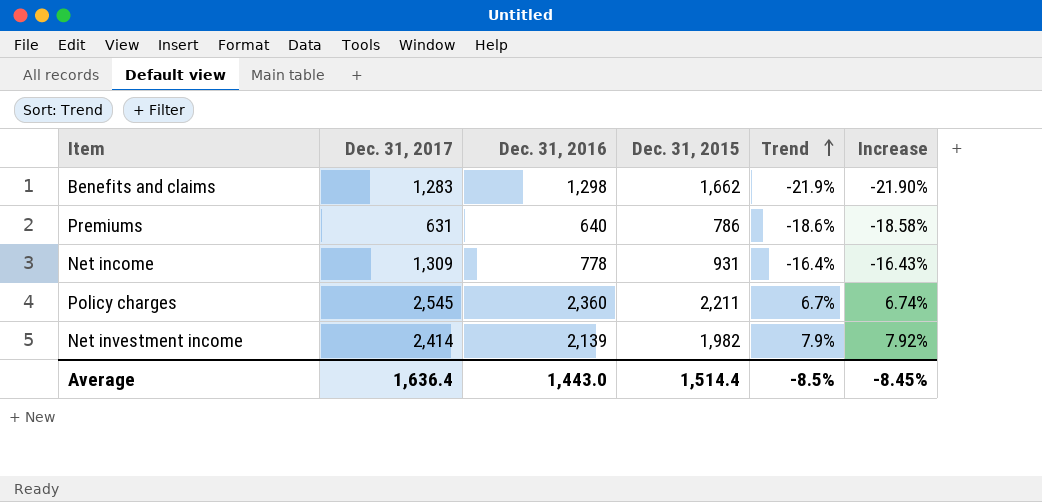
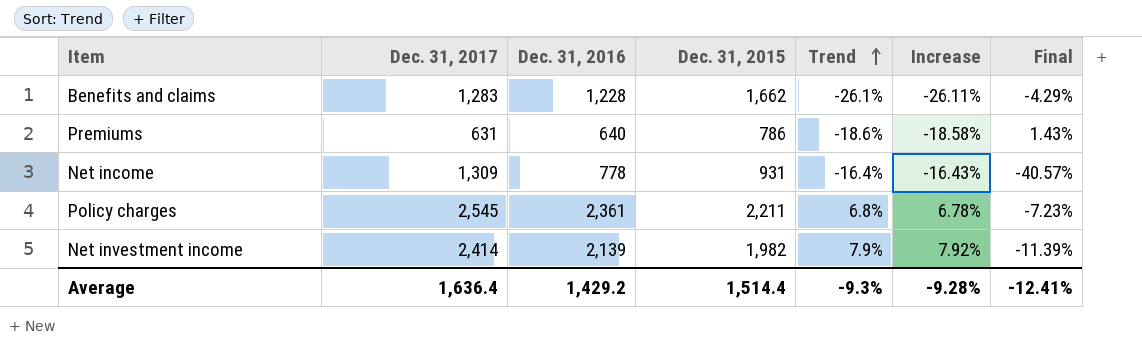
column Final | formula: none -> ([Dec. 31, 2016] - [Dec. 31, 2017]) / [Dec. 31, 2017]
Benefits and claims | Dec. 31, 2016: 1,298 -> 1,228
Benefits and claims | Trend: -21.9% -> -26.1%
Benefits and claims | Increase: -21.90% -> -26.11%
Policy charges | Dec. 31, 2016: 2,360 -> 2,361
Policy charges | Trend: 6.7% -> 6.8%
Policy charges | Increase: 6.74% -> 6.78%
Average | Dec. 31, 2016: 1,443.0 -> 1,429.2
Average | Trend: -8.5% -> -9.3%
Average | Increase: -8.45% -> -9.28%

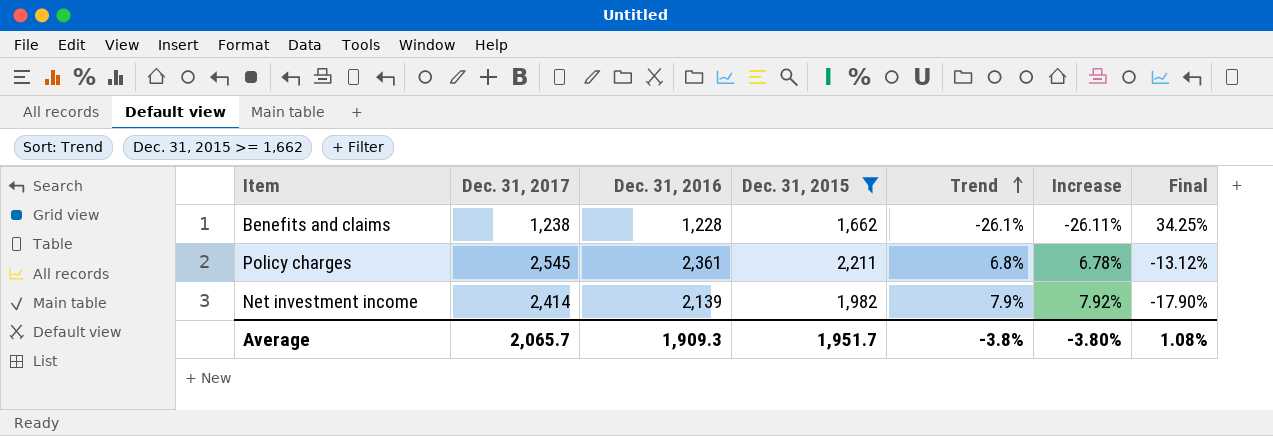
filter: none -> Dec. 31, 2015 >= 1,662
column Final | formula: ([Dec. 31, 2016] - [Dec. 31, 2017]) / [Dec. 31, 2017] -> ([Dec. 31, 2015] - [Dec. 31, 2017]) / [Dec. 31, 2017]
Benefits and claims | Dec. 31, 2017: 1,283 -> 1,238
Average | Dec. 31, 2017: 1,636.4 -> 2,065.7
Average | Dec. 31, 2016: 1,429.2 -> 1,909.3
Average | Dec. 31, 2015: 1,514.4 -> 1,951.7
Average | Trend: -9.3% -> -3.8%
Average | Increase: -9.28% -> -3.80%
Average | Final: -12.41% -> 1.08%

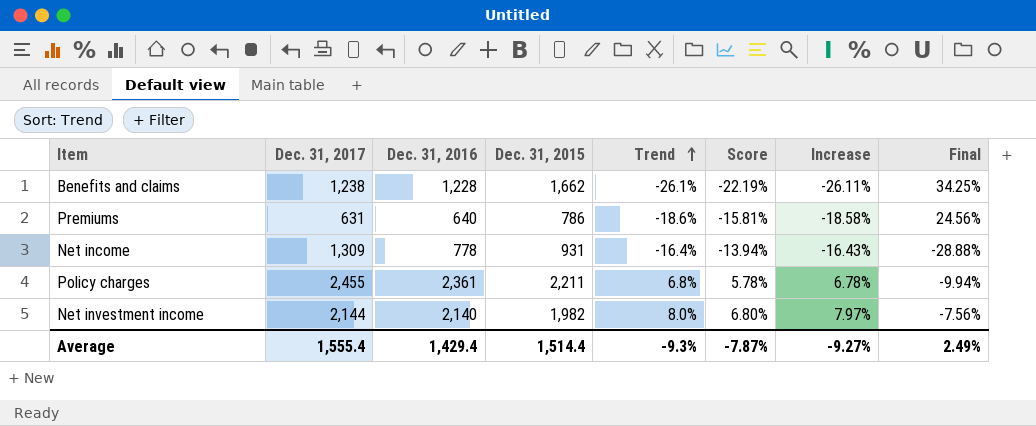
filter: Dec. 31, 2015 >= 1,662 -> none
column Score | formula: none -> [Trend] * 0.85
Policy charges | Dec. 31, 2017: 2,545 -> 2,455
Policy charges | Final: -13.12% -> -9.94%
Net investment income | Dec. 31, 2017: 2,414 -> 2,144
Net investment income | Dec. 31, 2016: 2,139 -> 2,140
Net investment income | Trend: 7.9% -> 8.0%
Net investment income | Increase: 7.92% -> 7.97%
Net investment income | Final: -17.90% -> -7.56%
Average | Dec. 31, 2017: 2,065.7 -> 1,555.4
Average | Dec. 31, 2016: 1,909.3 -> 1,429.4
Average | Dec. 31, 2015: 1,951.7 -> 1,514.4
Average | Trend: -3.8% -> -9.3%
Average | Increase: -3.80% -> -9.27%
Average | Final: 1.08% -> 2.49%

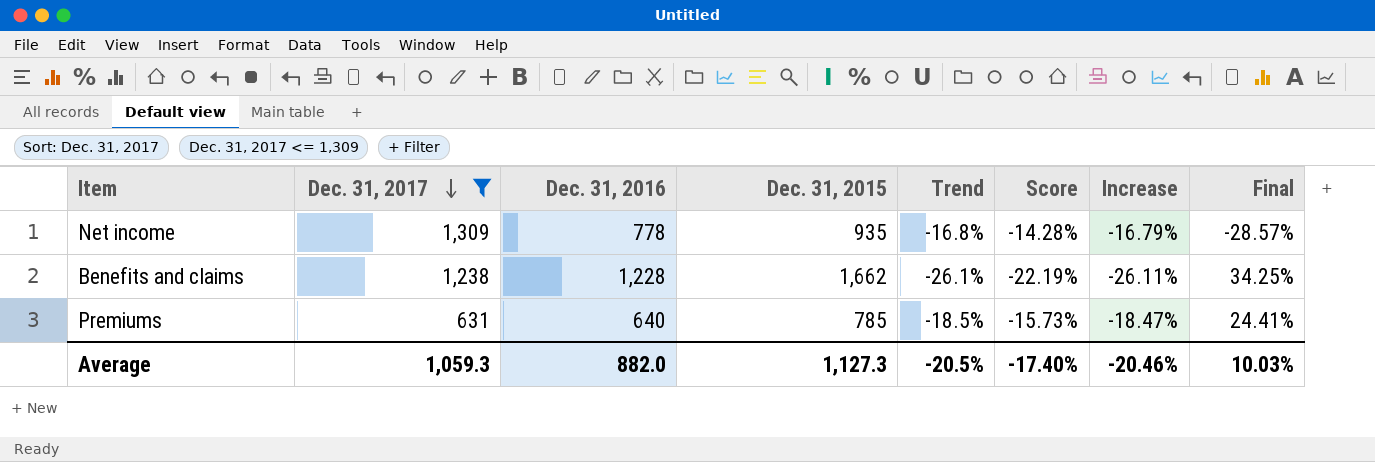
filter: none -> Dec. 31, 2017 <= 1,309
row order: Trend ascending -> Dec. 31, 2017 descending
Net income | Dec. 31, 2015: 931 -> 935
Net income | Trend: -16.4% -> -16.8%
Net income | Score: -13.94% -> -14.28%
Net income | Increase: -16.43% -> -16.79%
Net income | Final: -28.88% -> -28.57%
Premiums | Dec. 31, 2015: 786 -> 785
Premiums | Trend: -18.6% -> -18.5%
Premiums | Score: -15.81% -> -15.73%
Premiums | Increase: -18.58% -> -18.47%
Premiums | Final: 24.56% -> 24.41%
Average | Dec. 31, 2017: 1,555.4 -> 1,059.3
Average | Dec. 31, 2016: 1,429.4 -> 882.0
Average | Dec. 31, 2015: 1,514.4 -> 1,127.3
Average | Trend: -9.3% -> -20.5%
Average | Score: -7.87% -> -17.40%
Average | Increase: -9.27% -> -20.46%
Average | Final: 2.49% -> 10.03%

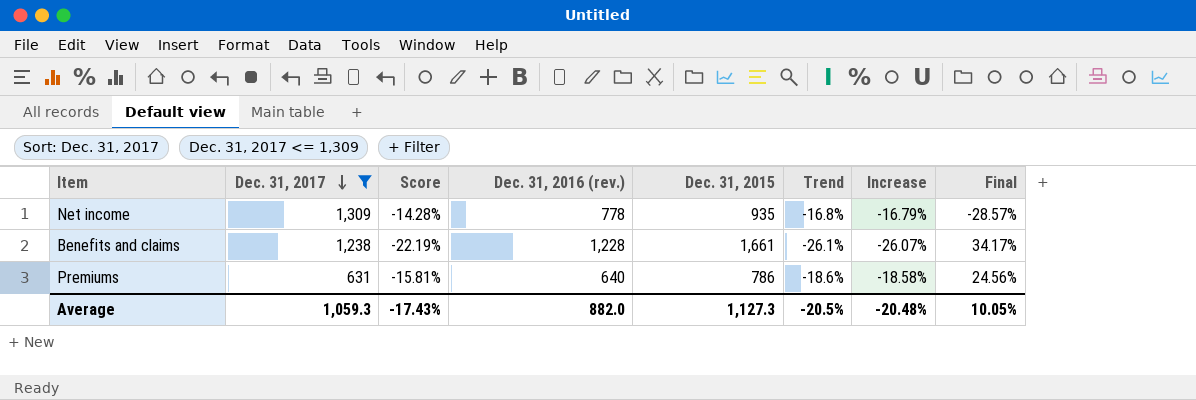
column Score | position: 6 -> 3
column name: Dec. 31, 2016 -> Dec. 31, 2016 (rev.)
Benefits and claims | Dec. 31, 2015: 1,662 -> 1,661
Benefits and claims | Increase: -26.11% -> -26.07%
Benefits and claims | Final: 34.25% -> 34.17%
Premiums | Score: -15.73% -> -15.81%
Premiums | Dec. 31, 2015: 785 -> 786
Premiums | Trend: -18.5% -> -18.6%
Premiums | Increase: -18.47% -> -18.58%
Premiums | Final: 24.41% -> 24.56%
Average | Score: -17.40% -> -17.43%
Average | Increase: -20.46% -> -20.48%
Average | Final: 10.03% -> 10.05%

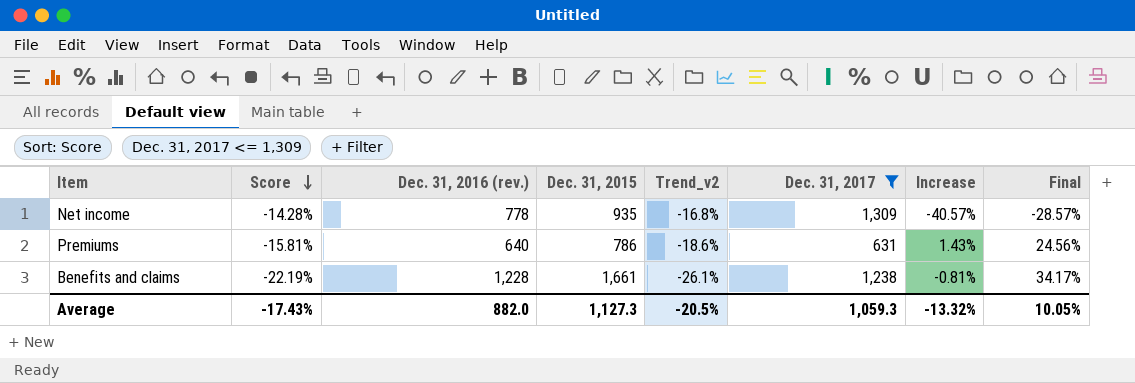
row order: Dec. 31, 2017 descending -> Score descending
column name: Trend -> Trend_v2
column Dec. 31, 2017 | position: 2 -> 6
column Increase | formula: ([Dec. 31, 2016 (rev.)] - [Dec. 31, 2015]) / [Dec. 31, 2015] -> ([Dec. 31, 2016 (rev.)] - [Dec. 31, 2017]) / [Dec. 31, 2017]
Average | Increase: -20.48% -> -13.32%

